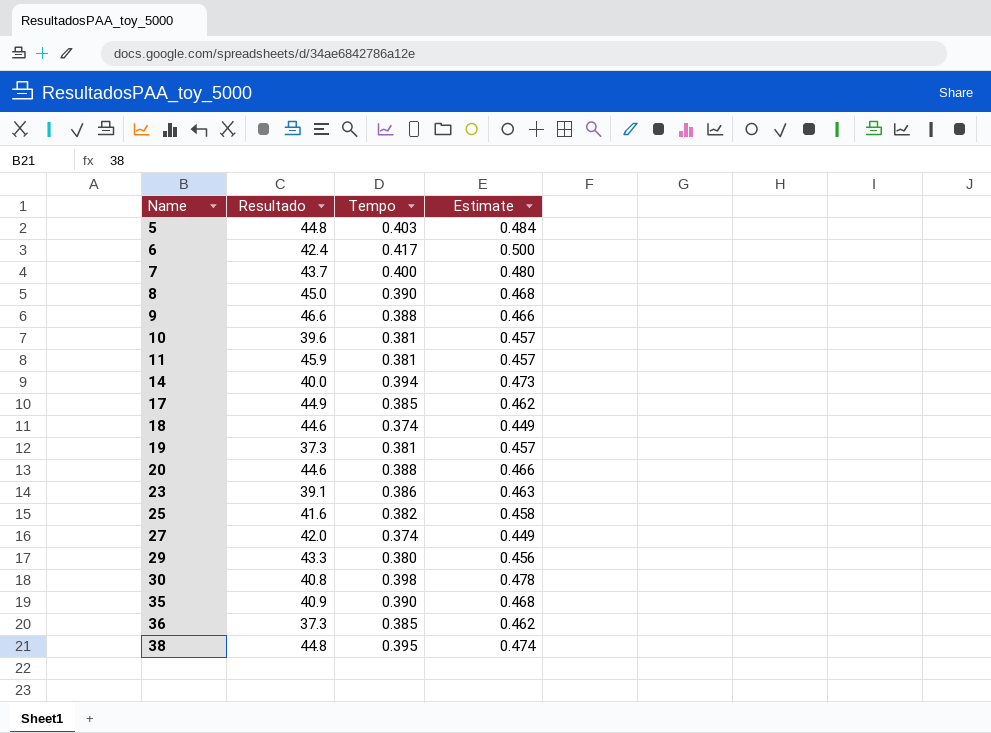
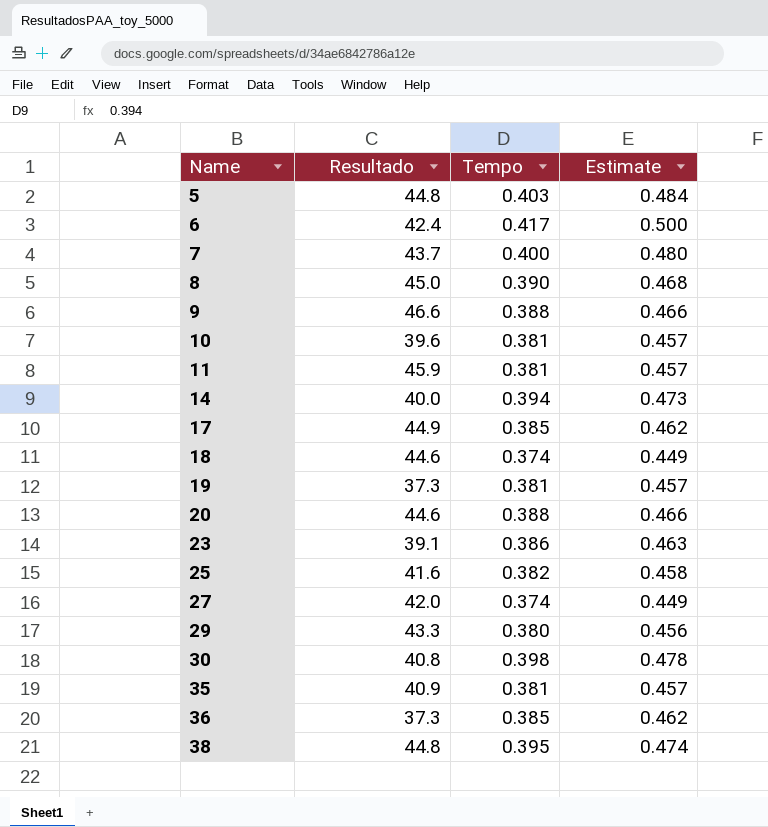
35 | Tempo: 0.390 -> 0.381
35 | Estimate: 0.468 -> 0.457

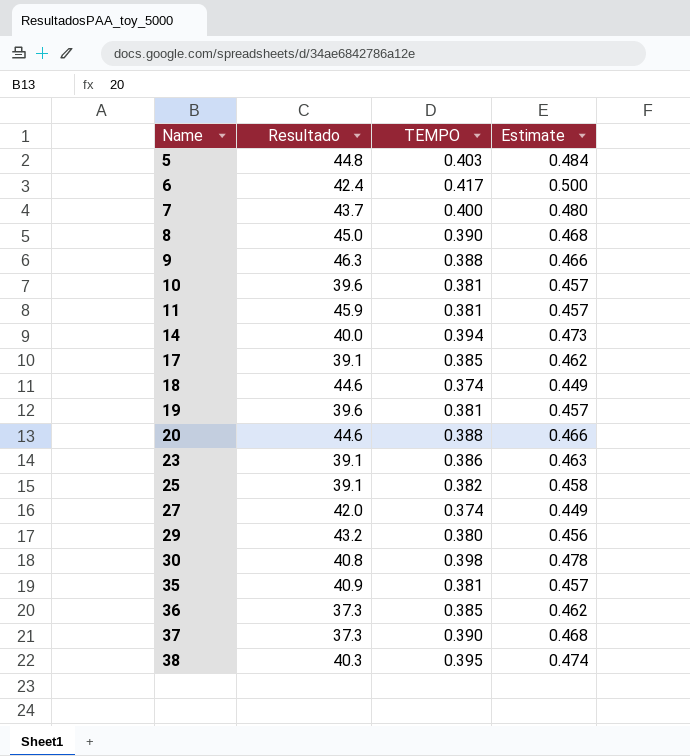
column name: Tempo -> TEMPO
9 | Resultado: 46.6 -> 46.3
17 | Resultado: 44.9 -> 39.1
19 | Resultado: 37.3 -> 39.6
25 | Resultado: 41.6 -> 39.1
29 | Resultado: 43.3 -> 43.2
row 37: none -> 37.3 | 0.390 | 0.468
38 | Resultado: 44.8 -> 40.3

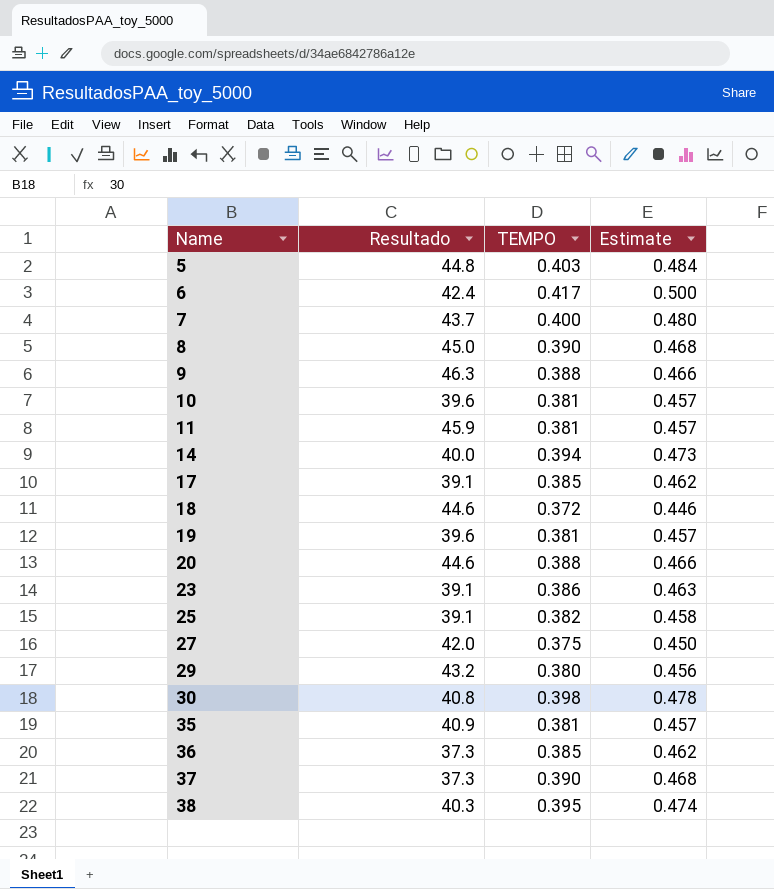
18 | TEMPO: 0.374 -> 0.372
18 | Estimate: 0.449 -> 0.446
27 | TEMPO: 0.374 -> 0.375
27 | Estimate: 0.449 -> 0.450

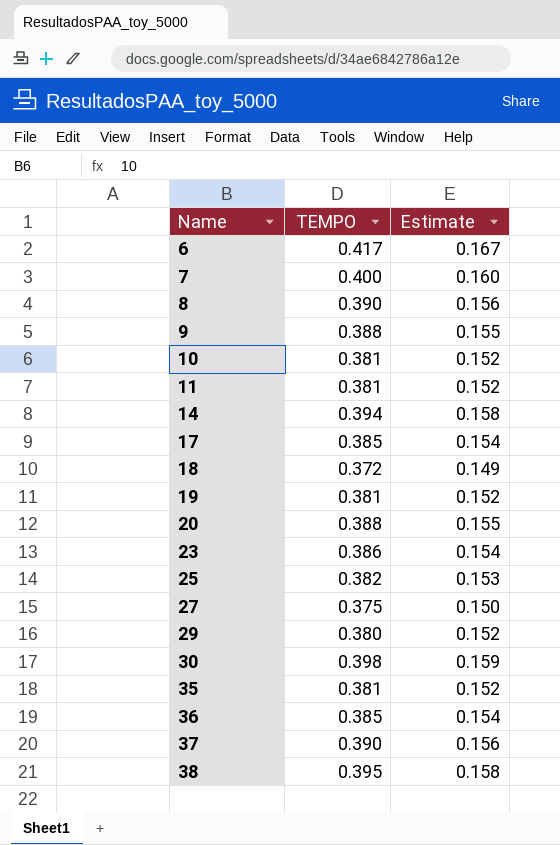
column Resultado | position: 2 -> none
column Estimate | formula: [TEMPO] * 1.2 -> [TEMPO] * 0.4
row 5: 44.8 | 0.403 | 0.484 -> none

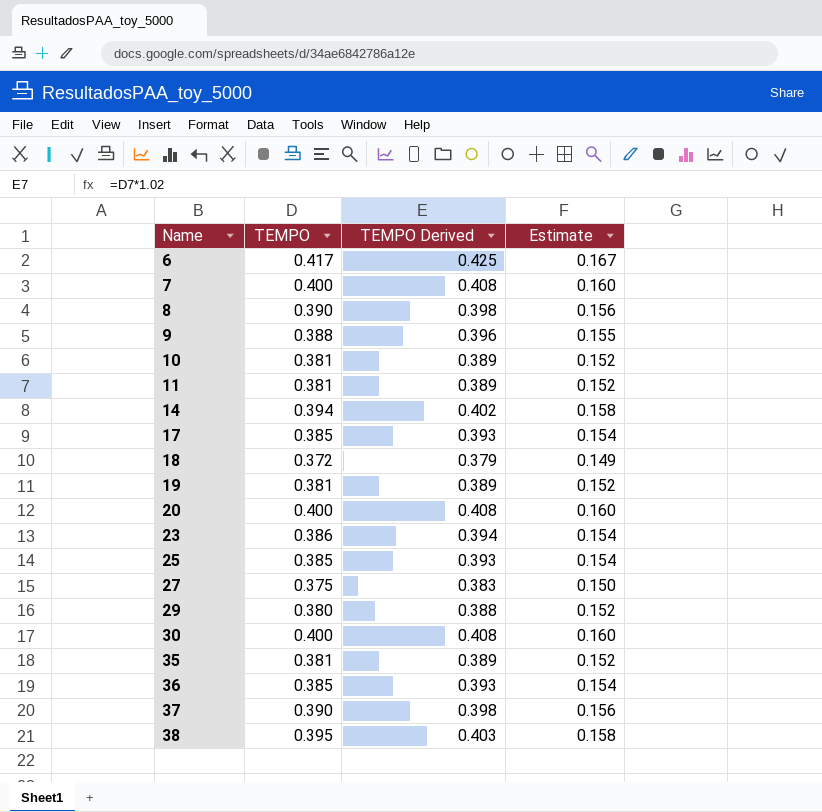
column TEMPO Derived | formula: none -> [TEMPO] * 1.02
20 | TEMPO: 0.388 -> 0.400
20 | Estimate: 0.155 -> 0.160
25 | TEMPO: 0.382 -> 0.385
25 | Estimate: 0.153 -> 0.154
30 | TEMPO: 0.398 -> 0.400
30 | Estimate: 0.159 -> 0.160

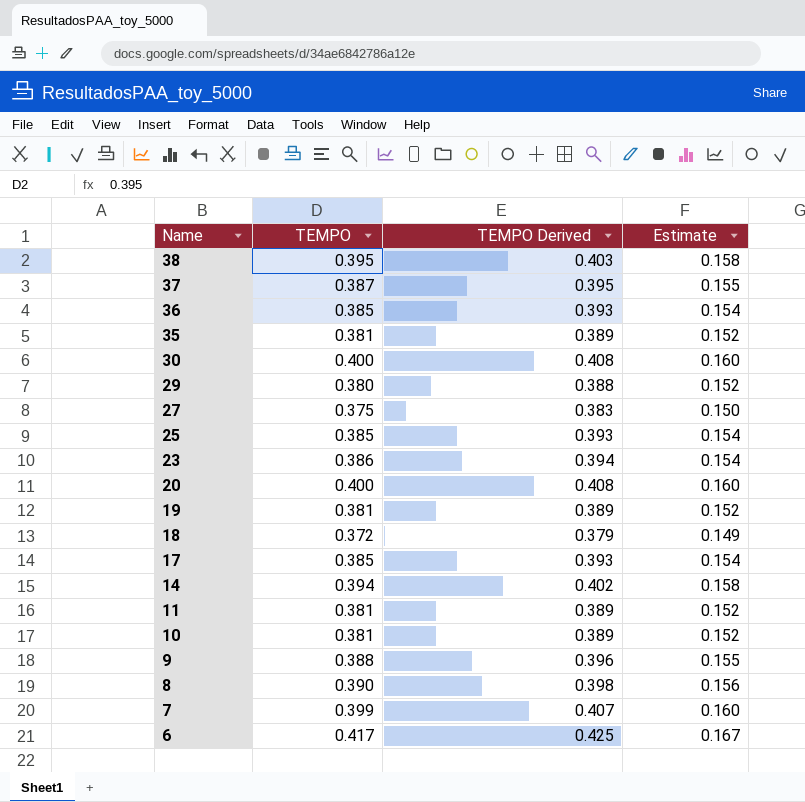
row order: Name ascending -> Name descending
37 | TEMPO: 0.390 -> 0.387
37 | TEMPO Derived: 0.398 -> 0.395
37 | Estimate: 0.156 -> 0.155
7 | TEMPO: 0.400 -> 0.399
7 | TEMPO Derived: 0.408 -> 0.407

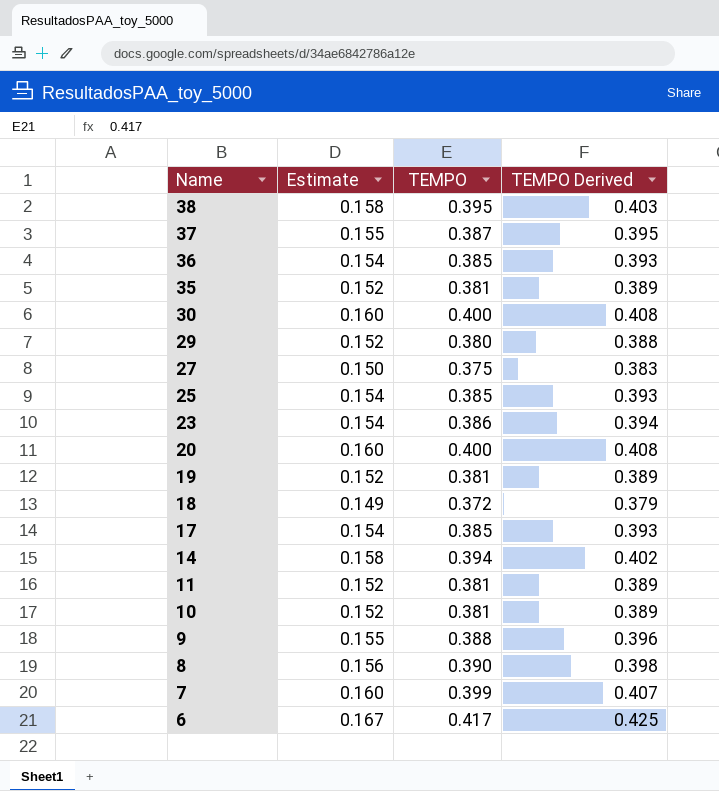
column Estimate | position: 4 -> 2

